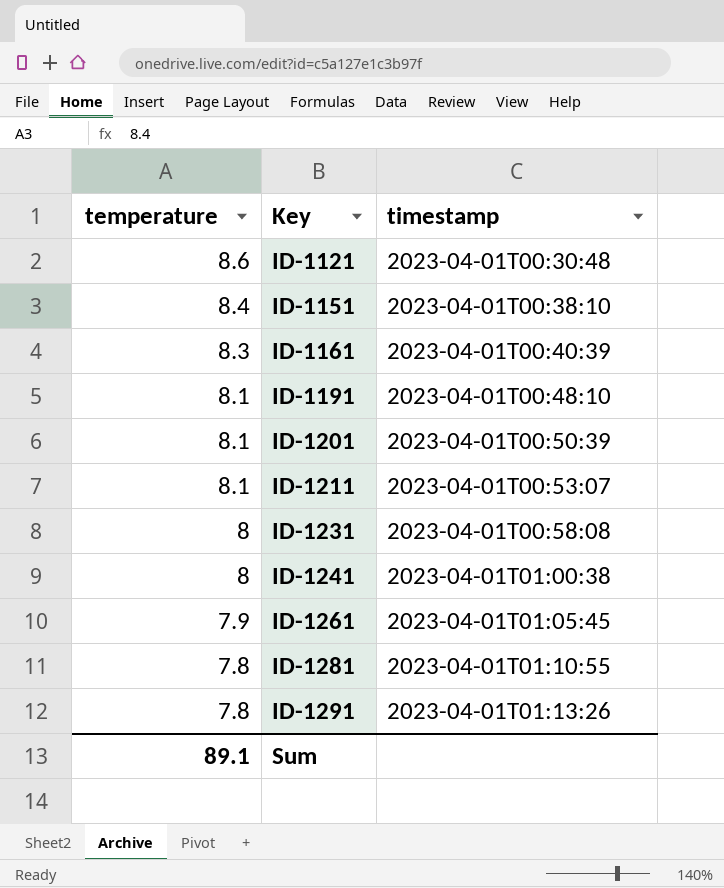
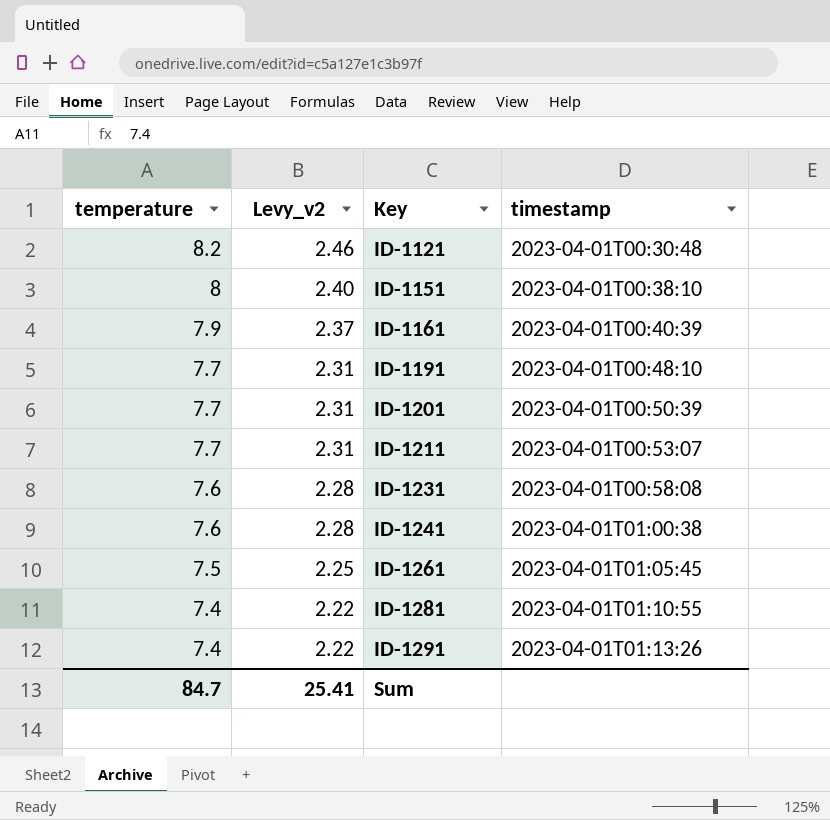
column Levy_v2 | formula: none -> [temperature] * 0.3
ID-1121 | temperature: 8.6 -> 8.2
ID-1151 | temperature: 8.4 -> 8
ID-1161 | temperature: 8.3 -> 7.9
ID-1191 | temperature: 8.1 -> 7.7
ID-1201 | temperature: 8.1 -> 7.7
ID-1211 | temperature: 8.1 -> 7.7
ID-1231 | temperature: 8 -> 7.6
ID-1241 | temperature: 8 -> 7.6
ID-1261 | temperature: 7.9 -> 7.5
ID-1281 | temperature: 7.8 -> 7.4
ID-1291 | temperature: 7.8 -> 7.4
Sum | temperature: 89.1 -> 84.7

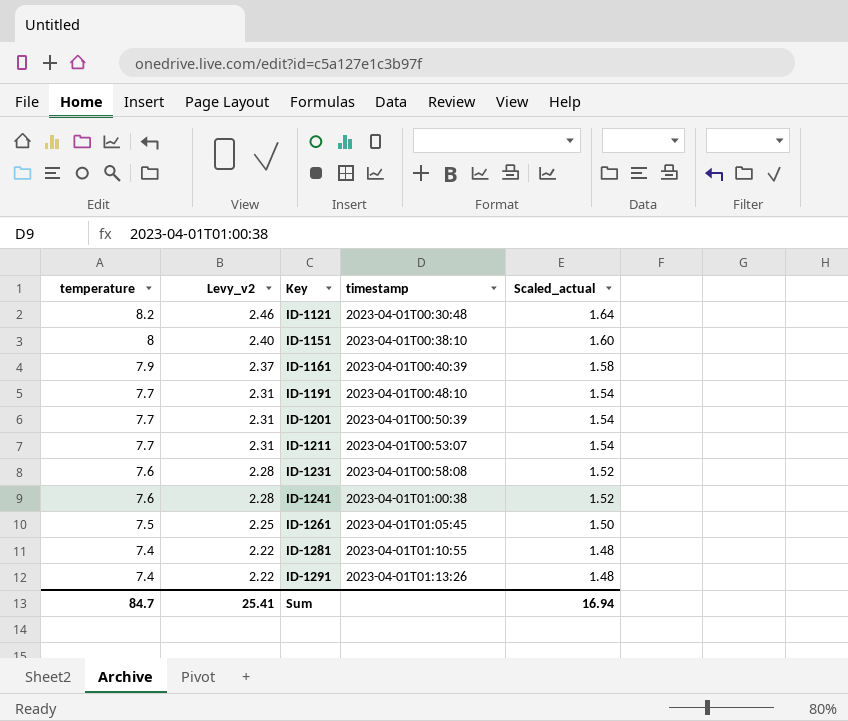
column Scaled_actual | formula: none -> [temperature] * 0.2

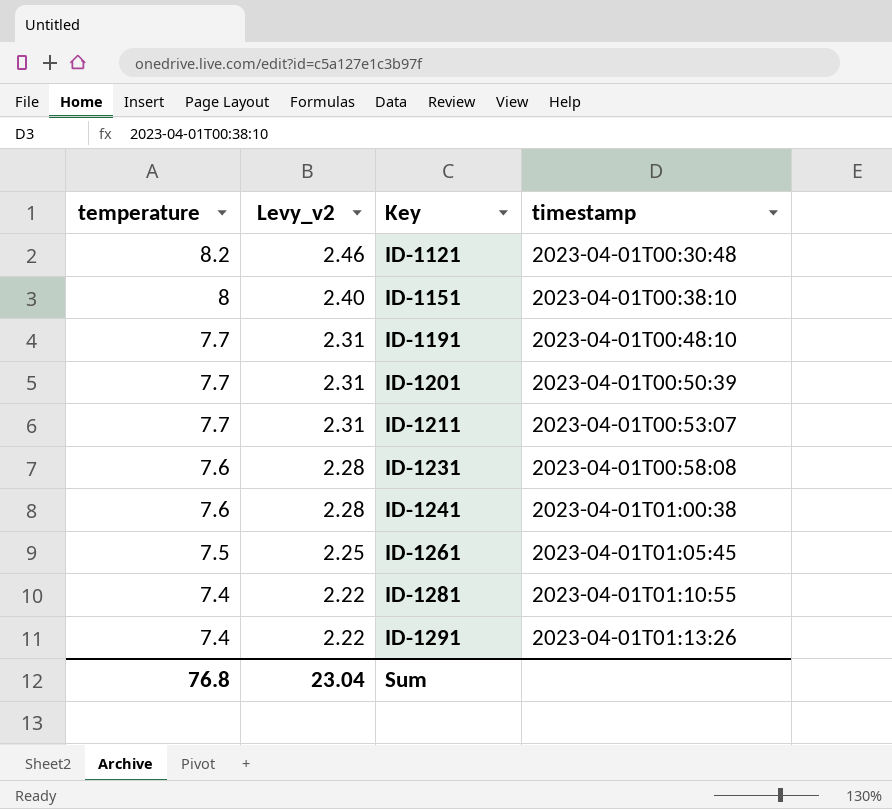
column Scaled_actual | formula: [temperature] * 0.2 -> none
row ID-1161: 7.9 | 2.37 | 2023-04-01T00:40:39 | 1.58 -> none
Sum | temperature: 84.7 -> 76.8
Sum | Levy_v2: 25.41 -> 23.04

